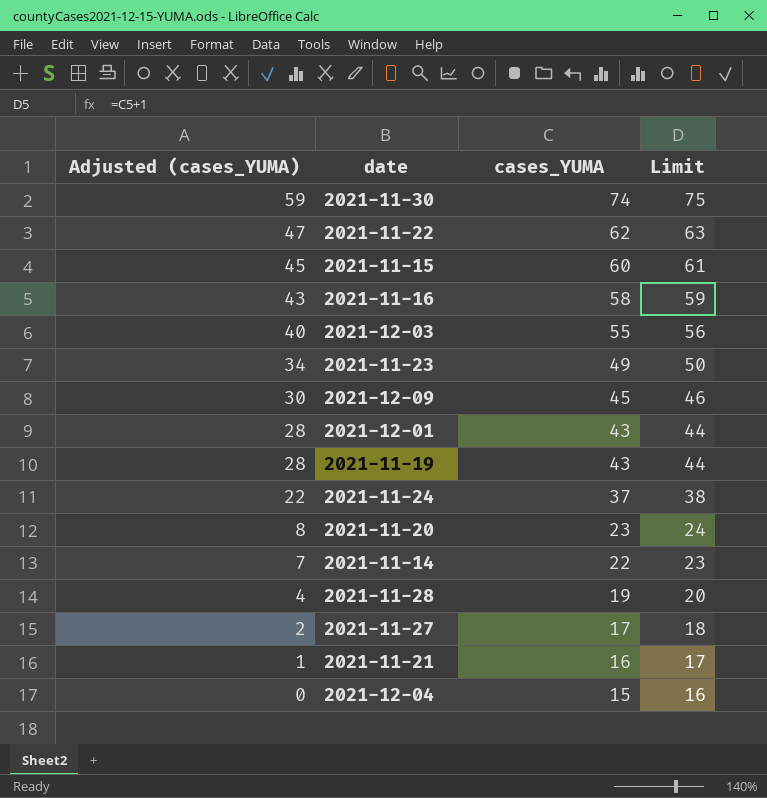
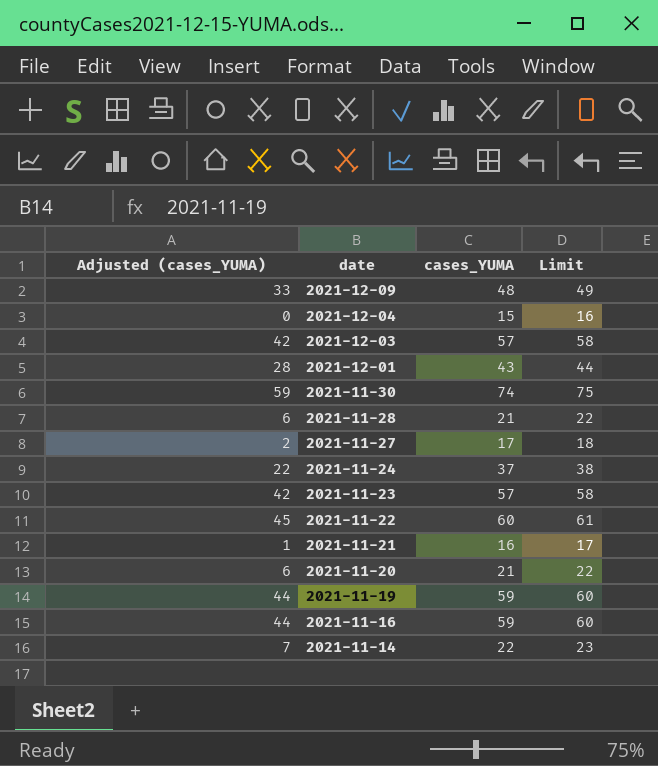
row order: Adjusted (cases_YUMA) descending -> date descending
row 2021-11-15: 45 | 60 | 61 -> none
2021-12-09 | Adjusted (cases_YUMA): 30 -> 33
2021-12-09 | cases_YUMA: 45 -> 48
2021-12-09 | Limit: 46 -> 49
2021-12-03 | Adjusted (cases_YUMA): 40 -> 42
2021-12-03 | cases_YUMA: 55 -> 57
2021-12-03 | Limit: 56 -> 58
2021-11-28 | Adjusted (cases_YUMA): 4 -> 6
2021-11-28 | cases_YUMA: 19 -> 21
2021-11-28 | Limit: 20 -> 22
2021-11-23 | Adjusted (cases_YUMA): 34 -> 42
2021-11-23 | cases_YUMA: 49 -> 57
2021-11-23 | Limit: 50 -> 58
2021-11-22 | Adjusted (cases_YUMA): 47 -> 45
2021-11-22 | cases_YUMA: 62 -> 60
2021-11-22 | Limit: 63 -> 61
2021-11-20 | Adjusted (cases_YUMA): 8 -> 6
2021-11-20 | cases_YUMA: 23 -> 21
2021-11-20 | Limit: 24 -> 22
2021-11-19 | Adjusted (cases_YUMA): 28 -> 44
2021-11-19 | cases_YUMA: 43 -> 59
2021-11-19 | Limit: 44 -> 60
2021-11-16 | Adjusted (cases_YUMA): 43 -> 44
2021-11-16 | cases_YUMA: 58 -> 59
2021-11-16 | Limit: 59 -> 60

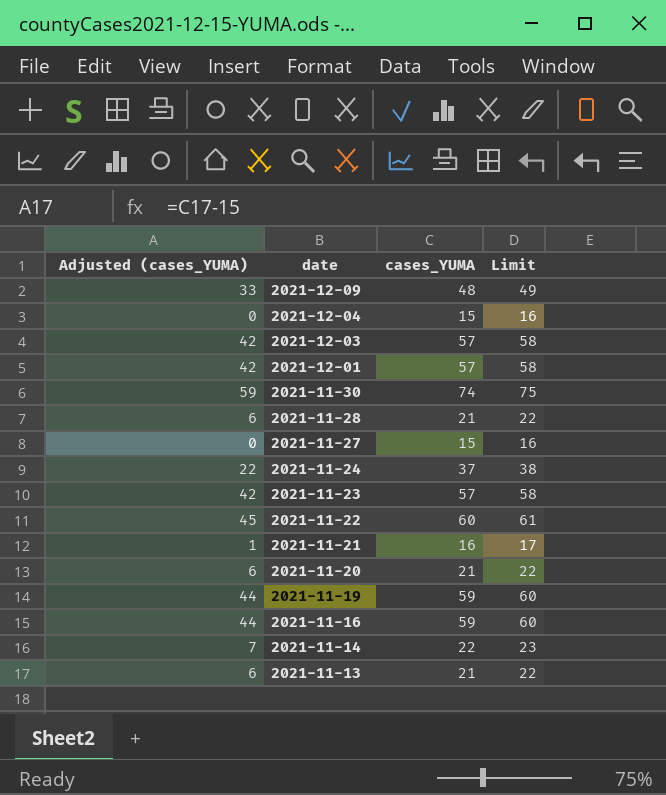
2021-12-01 | Adjusted (cases_YUMA): 28 -> 42
2021-12-01 | cases_YUMA: 43 -> 57
2021-12-01 | Limit: 44 -> 58
2021-11-27 | Adjusted (cases_YUMA): 2 -> 0
2021-11-27 | cases_YUMA: 17 -> 15
2021-11-27 | Limit: 18 -> 16
row 2021-11-13: none -> 6 | 21 | 22

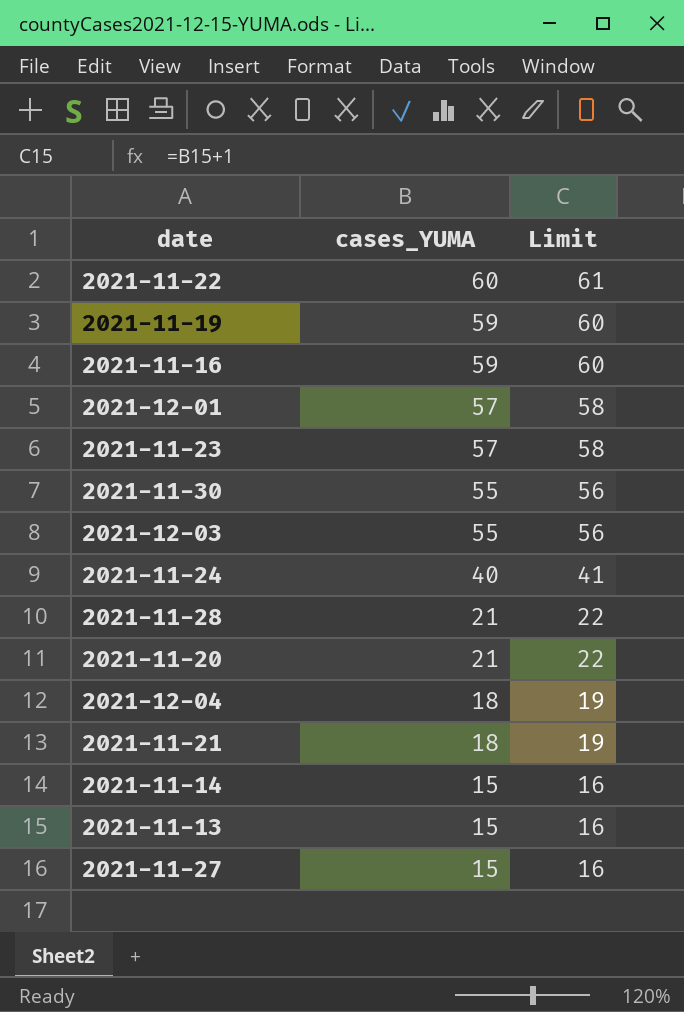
row order: date descending -> cases_YUMA descending
column Adjusted (cases_YUMA) | formula: [cases_YUMA] - 15 -> none
row 2021-12-09: 33 | 48 | 49 -> none
2021-11-30 | cases_YUMA: 74 -> 55
2021-11-30 | Limit: 75 -> 56
2021-12-03 | cases_YUMA: 57 -> 55
2021-12-03 | Limit: 58 -> 56
2021-11-24 | cases_YUMA: 37 -> 40
2021-11-24 | Limit: 38 -> 41
2021-12-04 | cases_YUMA: 15 -> 18
2021-12-04 | Limit: 16 -> 19
2021-11-21 | cases_YUMA: 16 -> 18
2021-11-21 | Limit: 17 -> 19
2021-11-14 | cases_YUMA: 22 -> 15
2021-11-14 | Limit: 23 -> 16
2021-11-13 | cases_YUMA: 21 -> 15
2021-11-13 | Limit: 22 -> 16

